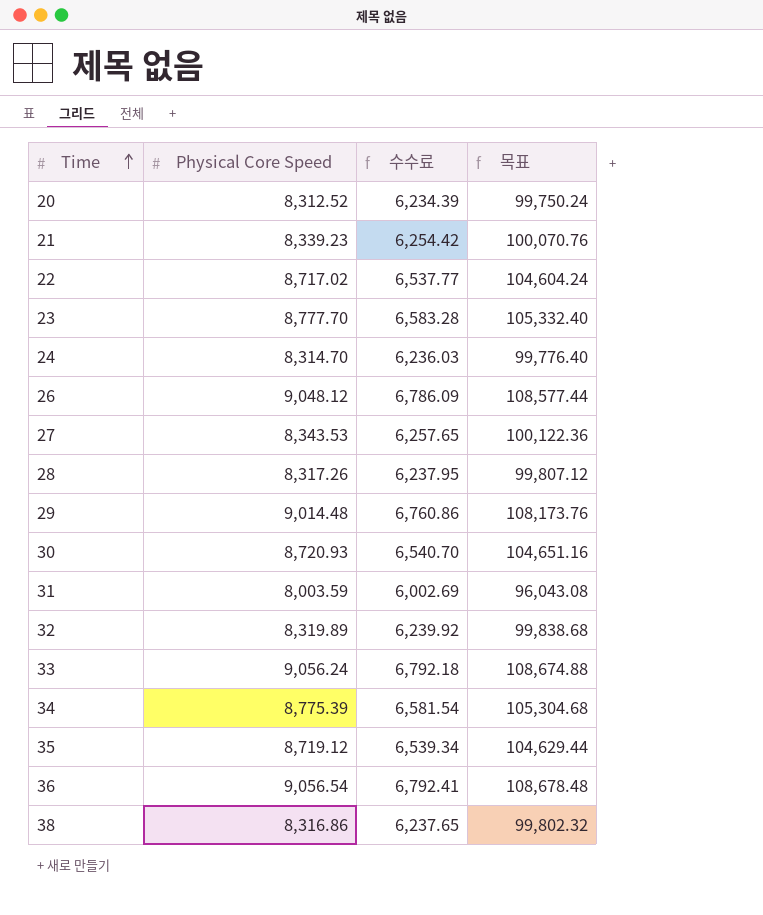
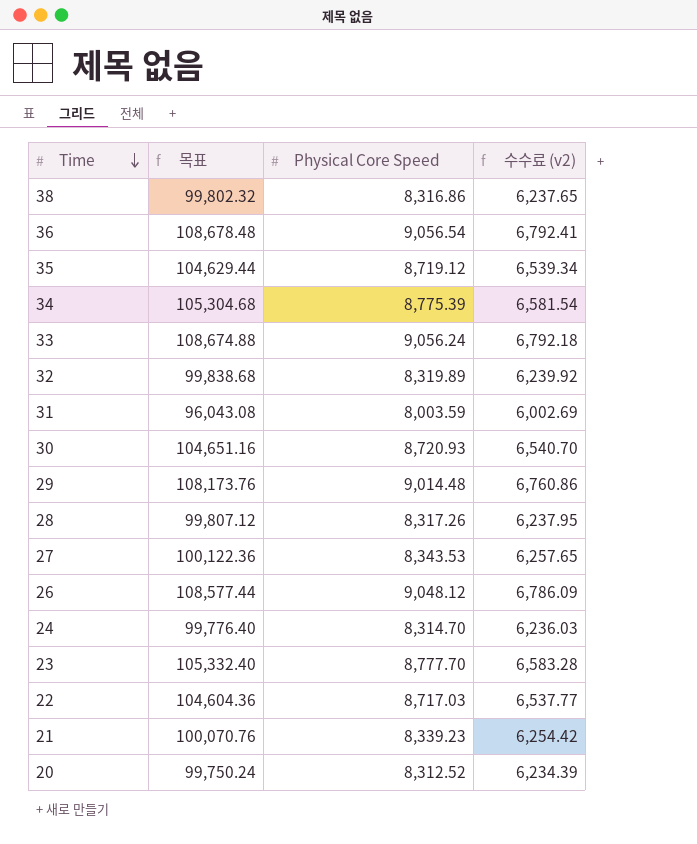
row order: Time ascending -> Time descending
column 목표 | position: 4 -> 2
column name: 수수료 -> 수수료 (v2)
22 | 목표: 104,604.24 -> 104,604.36
22 | Physical Core Speed: 8,717.02 -> 8,717.03

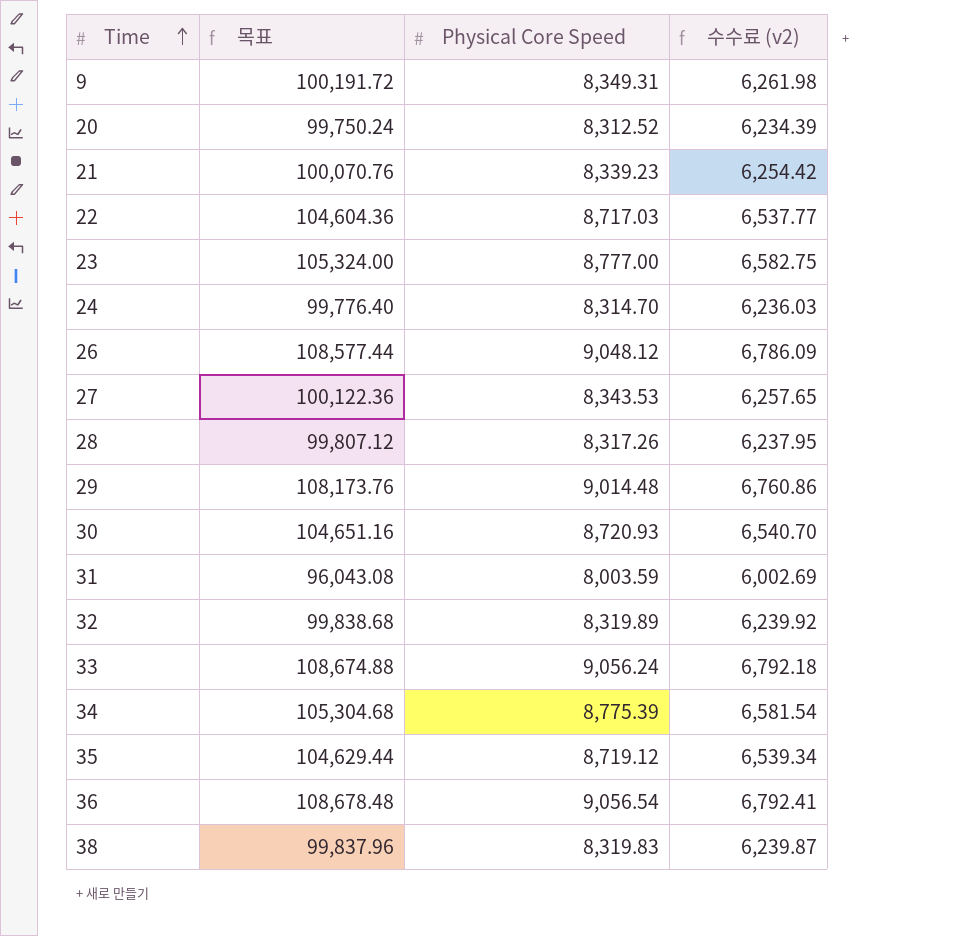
row order: Time descending -> Time ascending
row 9: none -> 100,191.72 | 8,349.31 | 6,261.98
23 | 목표: 105,332.40 -> 105,324.00
23 | Physical Core Speed: 8,777.70 -> 8,777.00
23 | 수수료 (v2): 6,583.28 -> 6,582.75
38 | 목표: 99,802.32 -> 99,837.96
38 | Physical Core Speed: 8,316.86 -> 8,319.83
38 | 수수료 (v2): 6,237.65 -> 6,239.87

